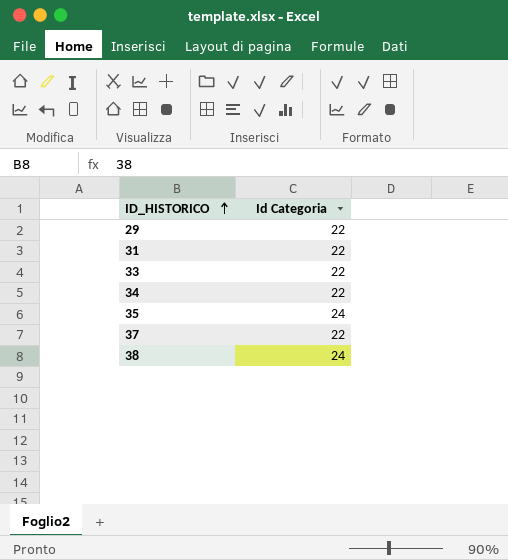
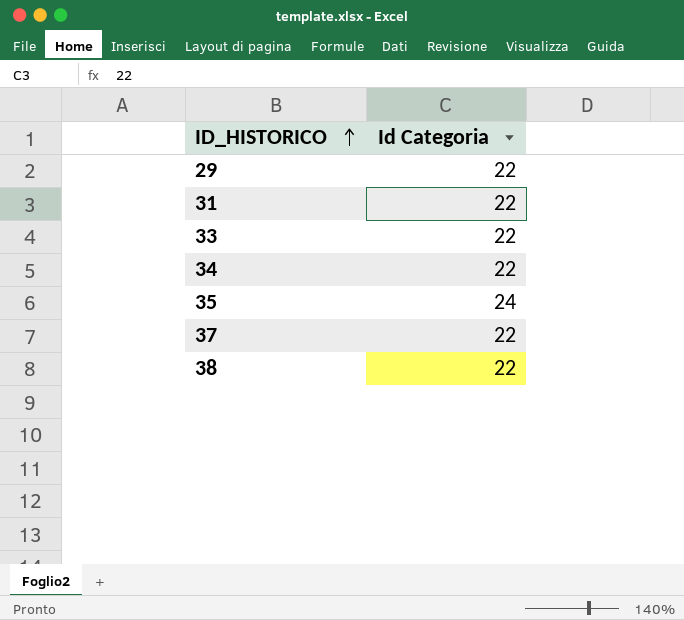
38 | Id Categoria: 24 -> 22

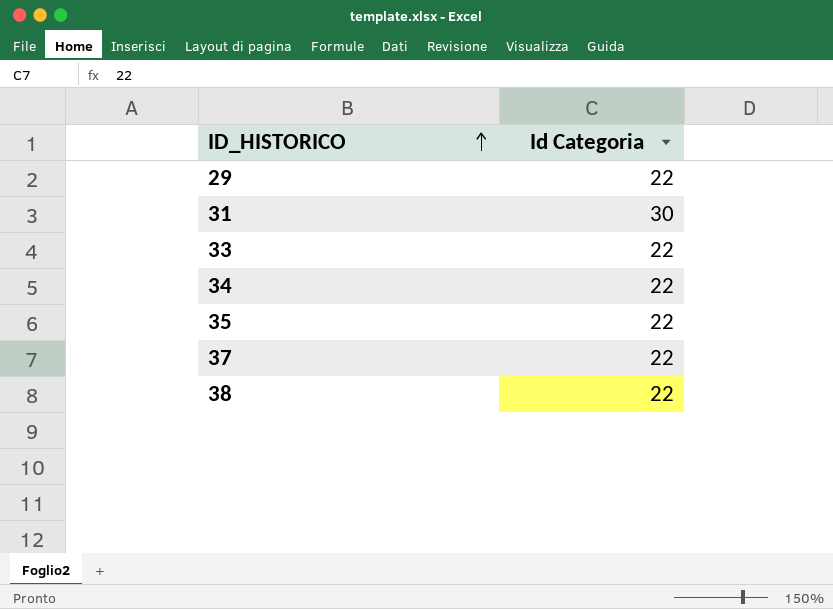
31 | Id Categoria: 22 -> 30
35 | Id Categoria: 24 -> 22

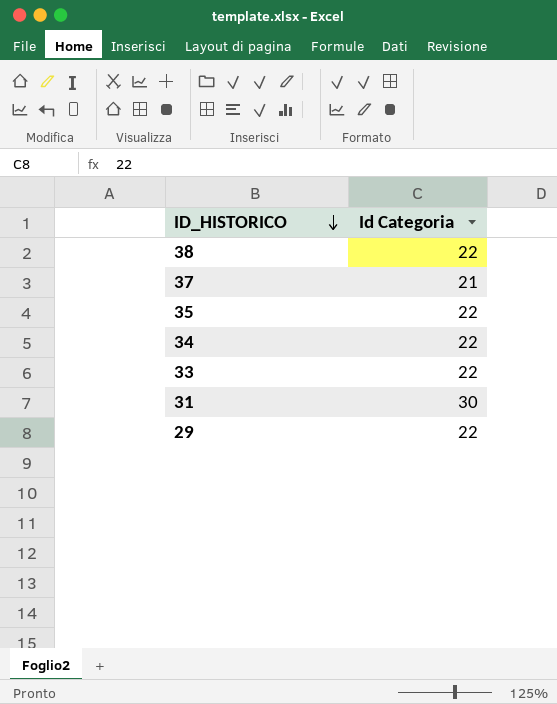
row order: ID_HISTORICO ascending -> ID_HISTORICO descending
37 | Id Categoria: 22 -> 21

